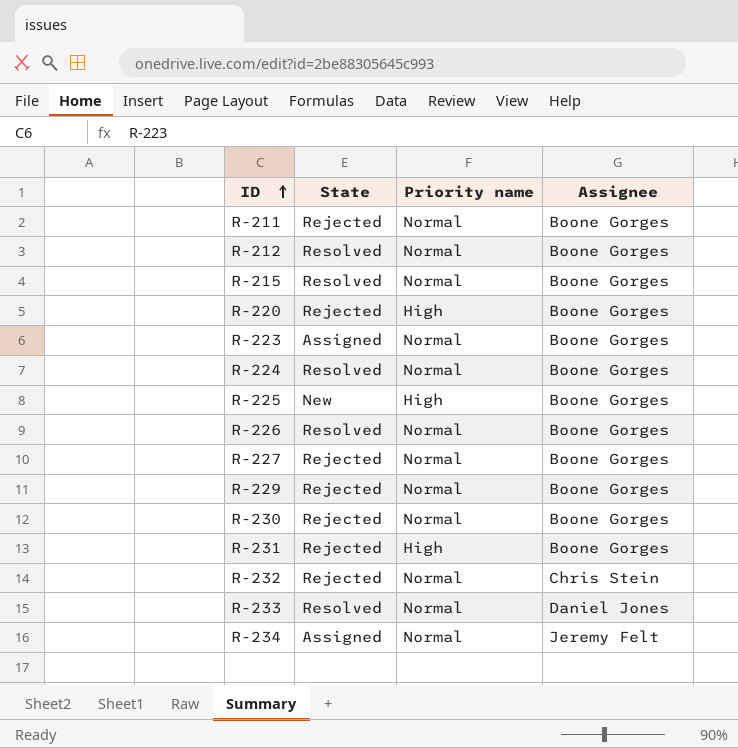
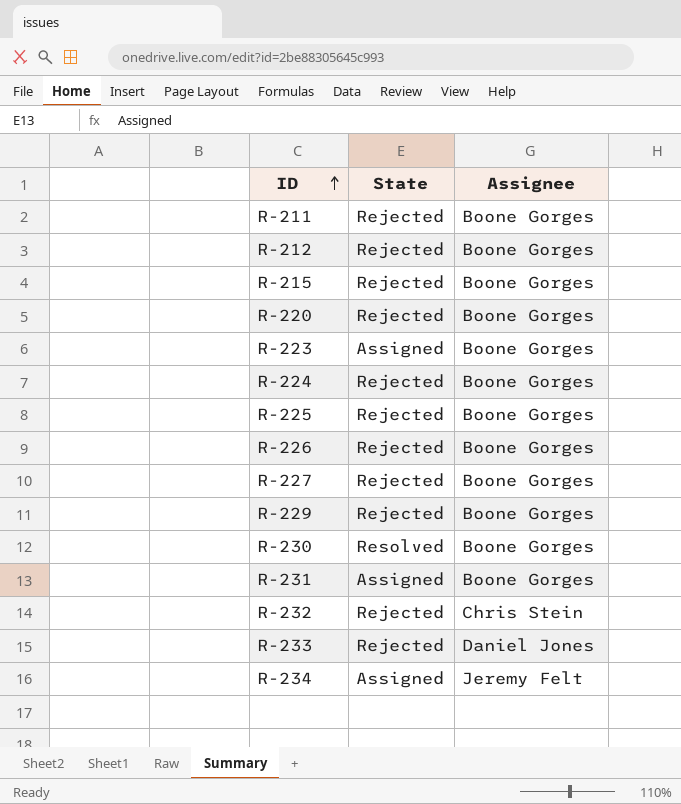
column Priority name | position: 3 -> none
R-212 | State: Resolved -> Rejected
R-215 | State: Resolved -> Rejected
R-224 | State: Resolved -> Rejected
R-225 | State: New -> Rejected
R-226 | State: Resolved -> Rejected
R-230 | State: Rejected -> Resolved
R-231 | State: Rejected -> Assigned
R-233 | State: Resolved -> Rejected

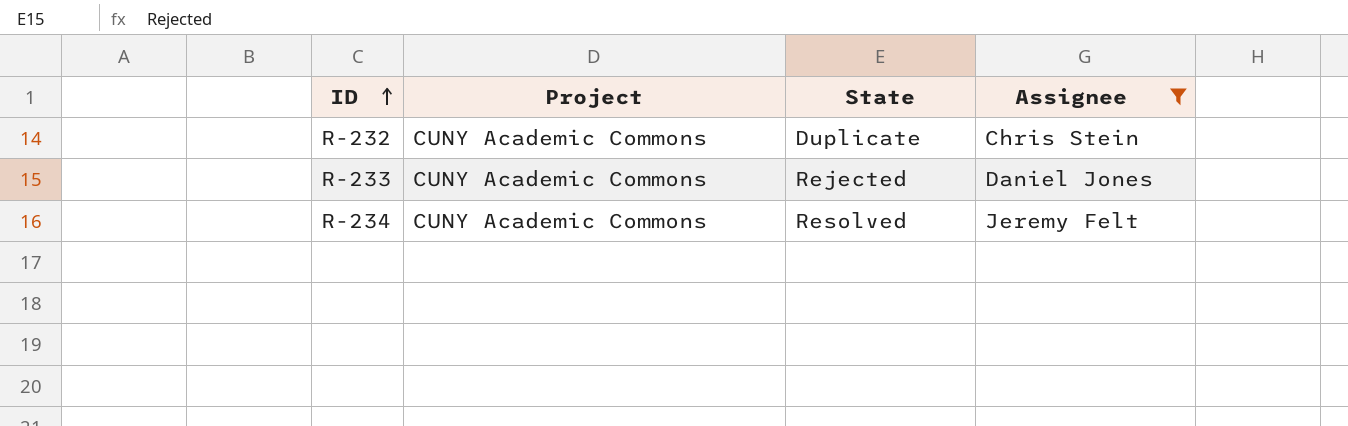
filter: none -> Assignee != Boone Gorges
column Project | position: none -> 2
R-232 | State: Rejected -> Duplicate
R-234 | State: Assigned -> Resolved

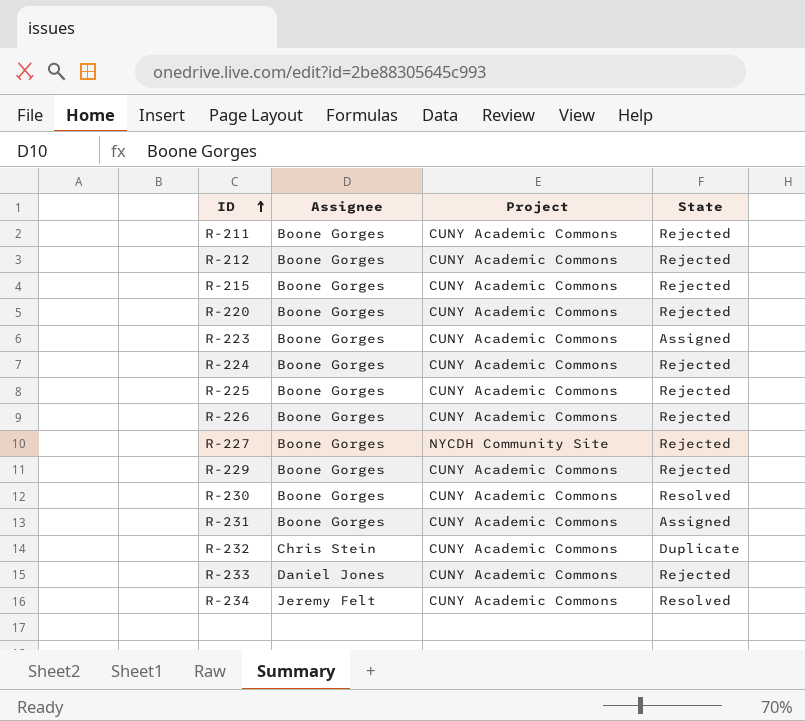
filter: Assignee != Boone Gorges -> none
column Assignee | position: 4 -> 2

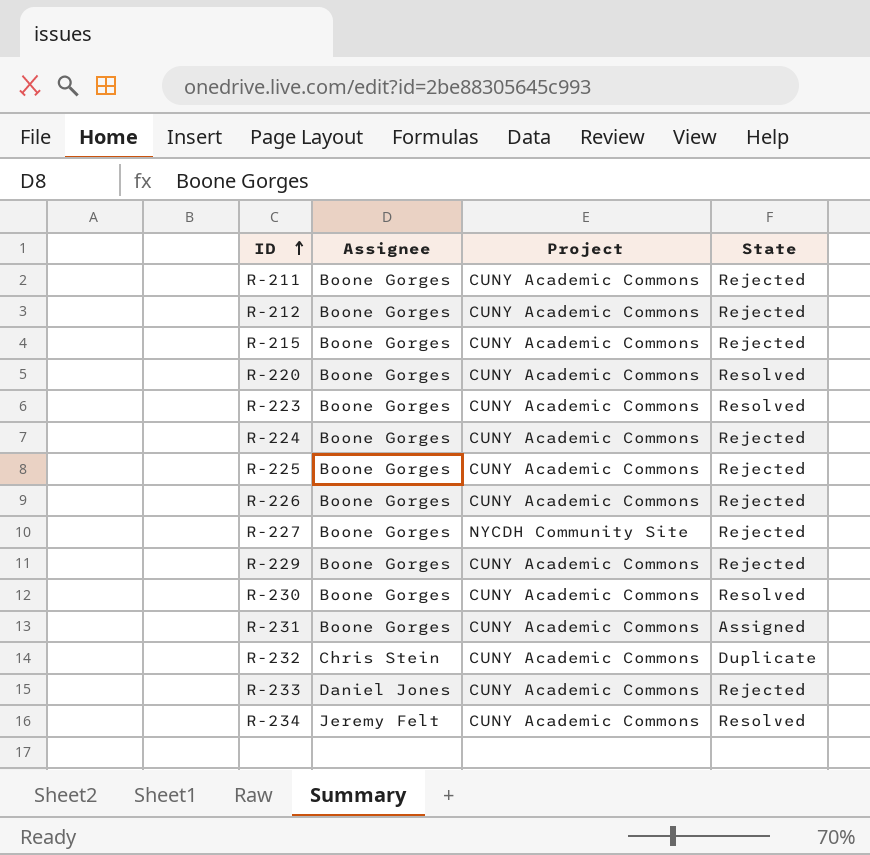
R-220 | State: Rejected -> Resolved
R-223 | State: Assigned -> Resolved

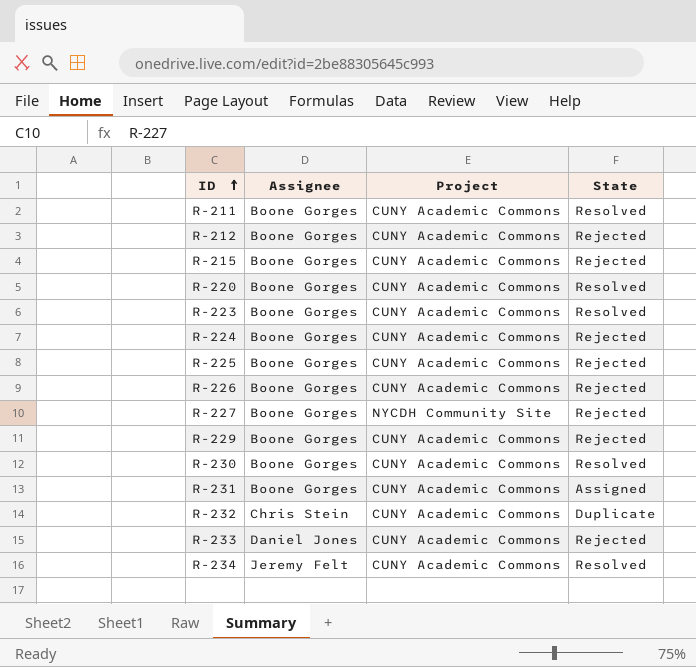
R-211 | State: Rejected -> Resolved

